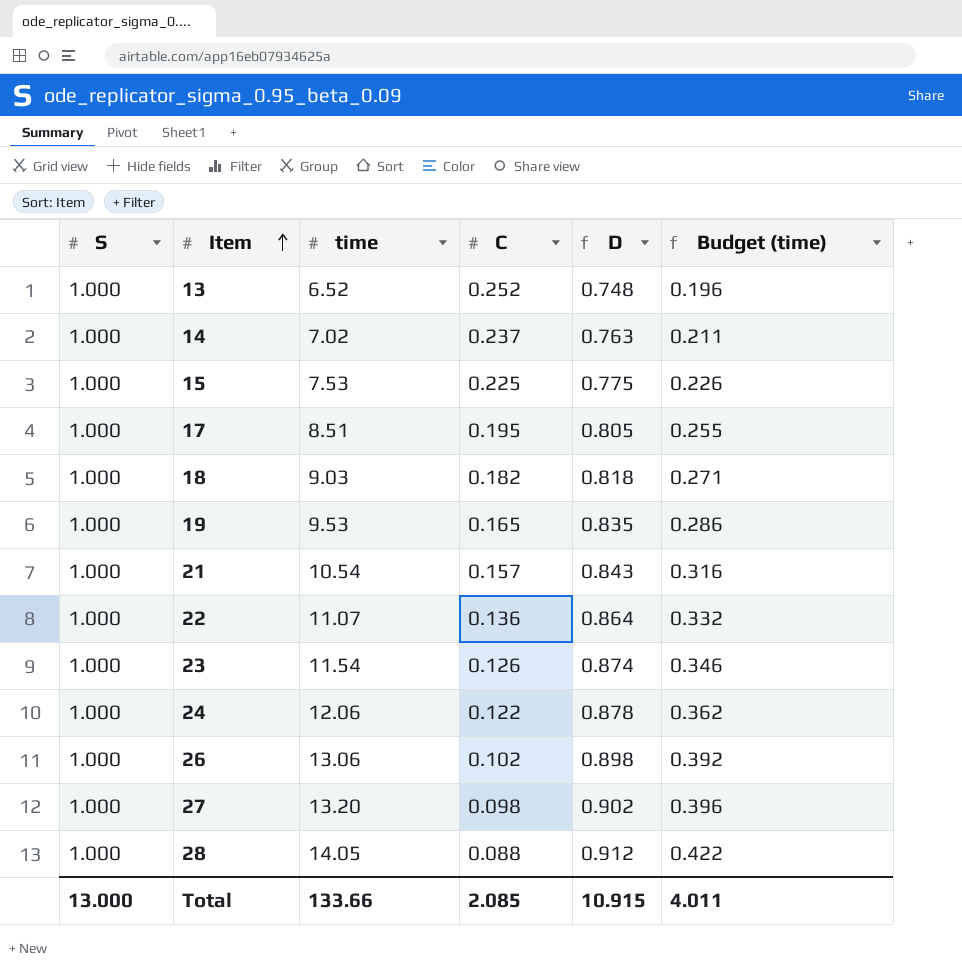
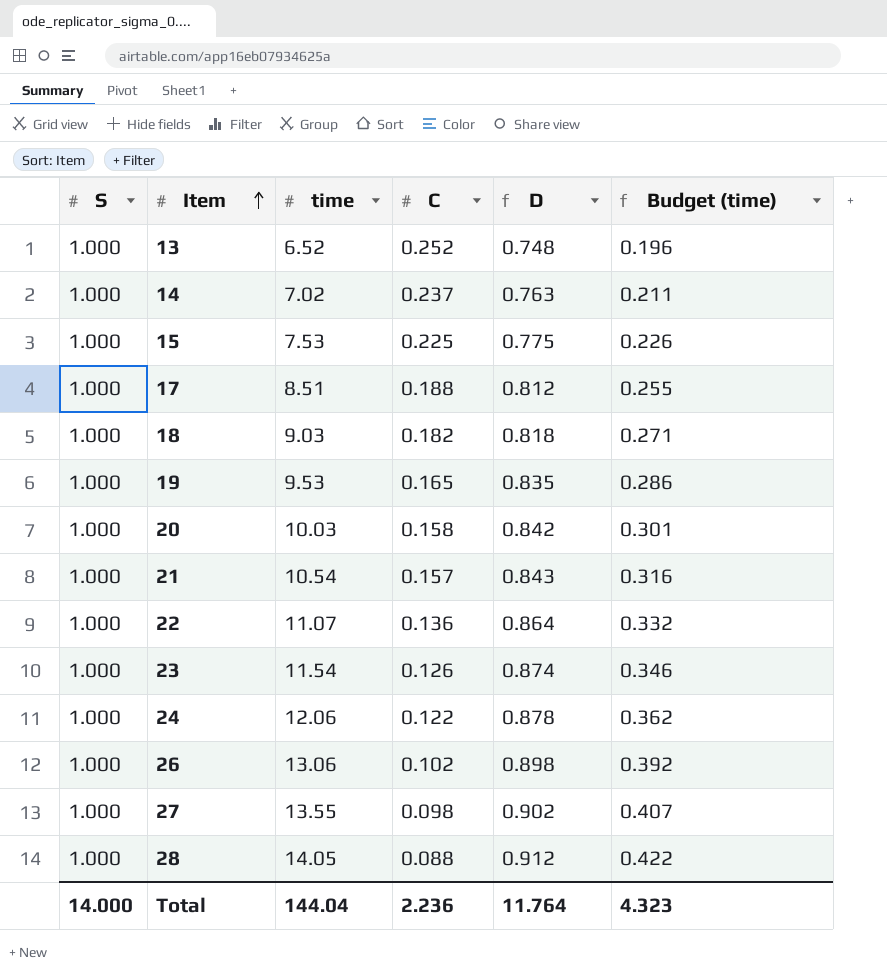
17 | C: 0.195 -> 0.188
17 | D: 0.805 -> 0.812
row 20: none -> 1.000 | 10.03 | 0.158 | 0.842 | 0.301
27 | time: 13.20 -> 13.55
27 | Budget (time): 0.396 -> 0.407
Total | S: 13.000 -> 14.000
Total | time: 133.66 -> 144.04
Total | C: 2.085 -> 2.236
Total | D: 10.915 -> 11.764
Total | Budget (time): 4.011 -> 4.323

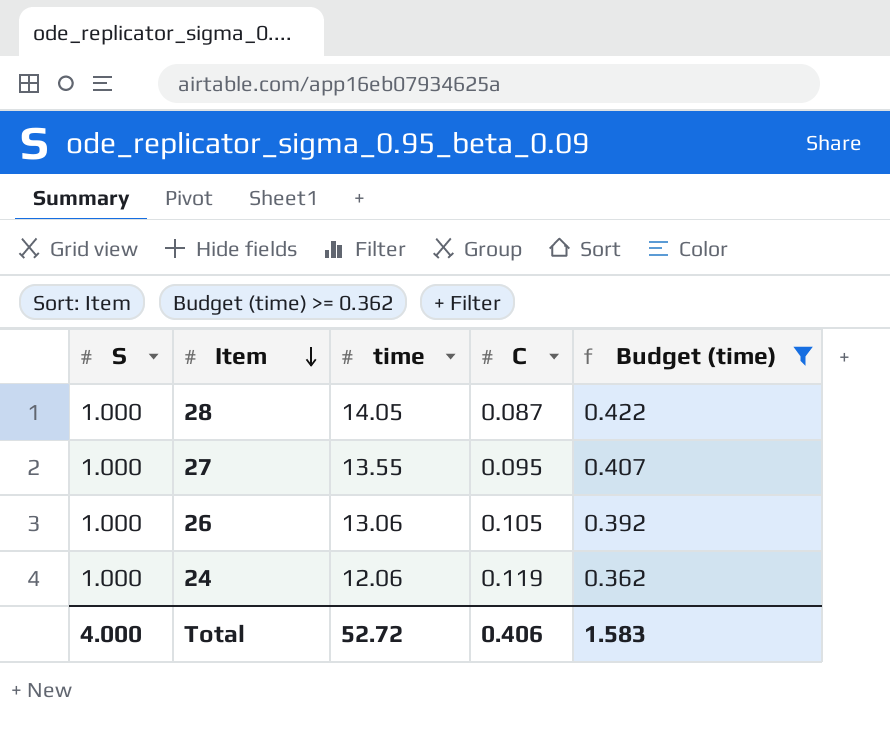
filter: none -> Budget (time) >= 0.362
row order: Item ascending -> Item descending
column D | formula: [S] - [C] -> none
28 | C: 0.088 -> 0.087
27 | C: 0.098 -> 0.095
26 | C: 0.102 -> 0.105
24 | C: 0.122 -> 0.119
Total | S: 14.000 -> 4.000
Total | time: 144.04 -> 52.72
Total | C: 2.236 -> 0.406
Total | Budget (time): 4.323 -> 1.583

